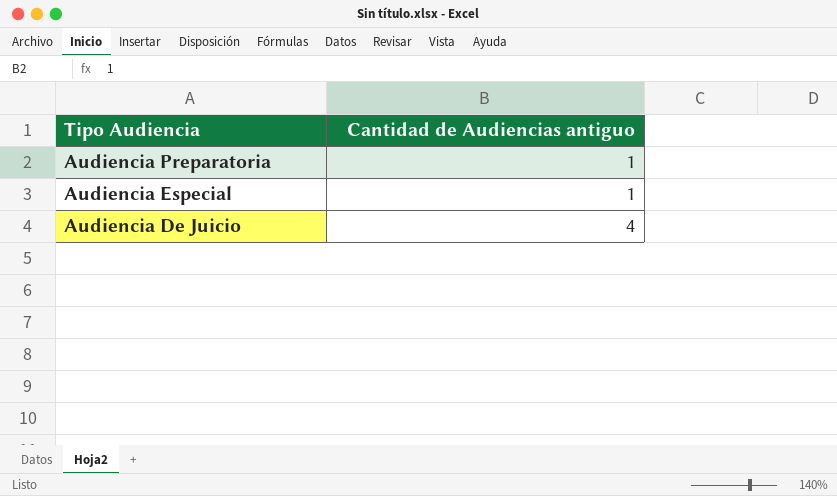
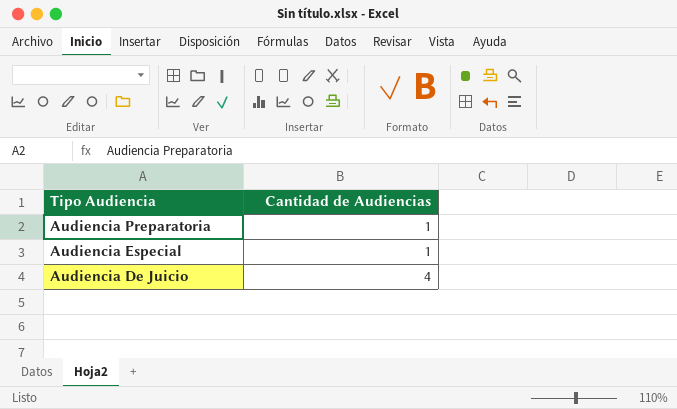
column name: Cantidad de Audiencias antiguo -> Cantidad de Audiencias

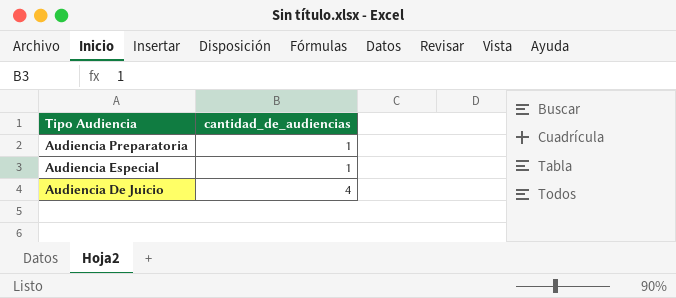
column name: Cantidad de Audiencias -> cantidad_de_audiencias

